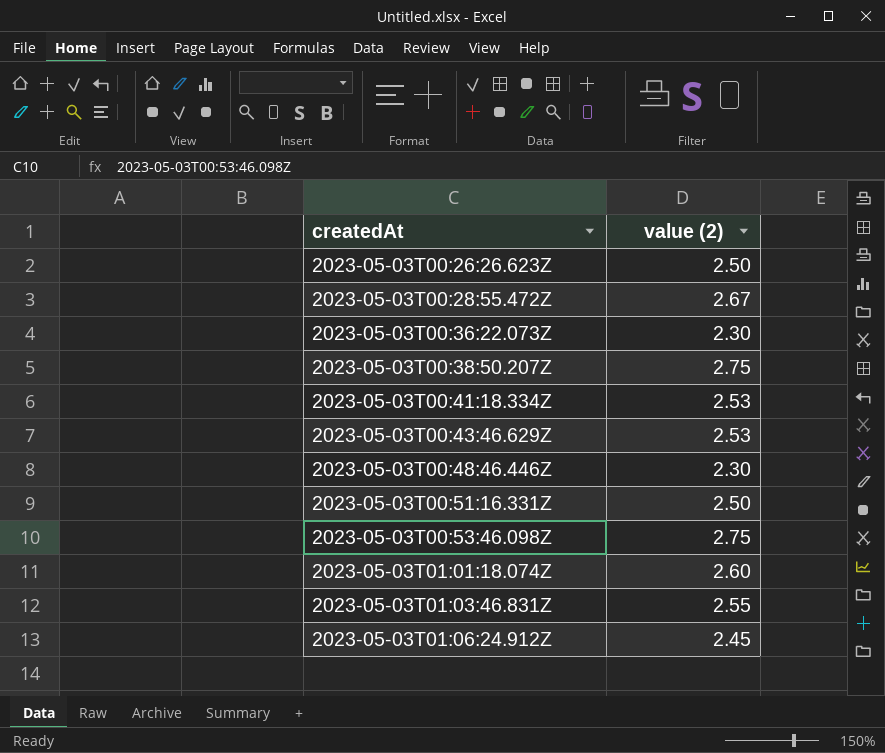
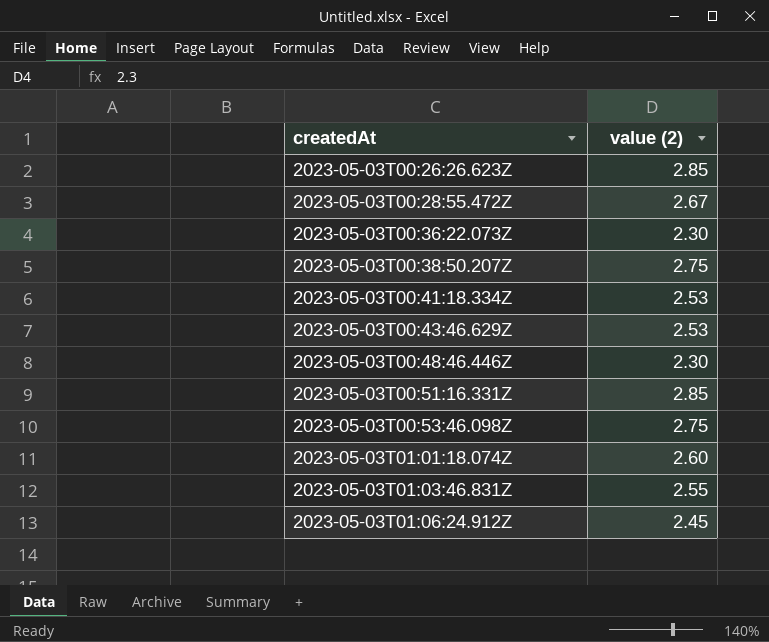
2023-05-03T00:26:26.623Z | value (2): 2.50 -> 2.85
2023-05-03T00:51:16.331Z | value (2): 2.50 -> 2.85

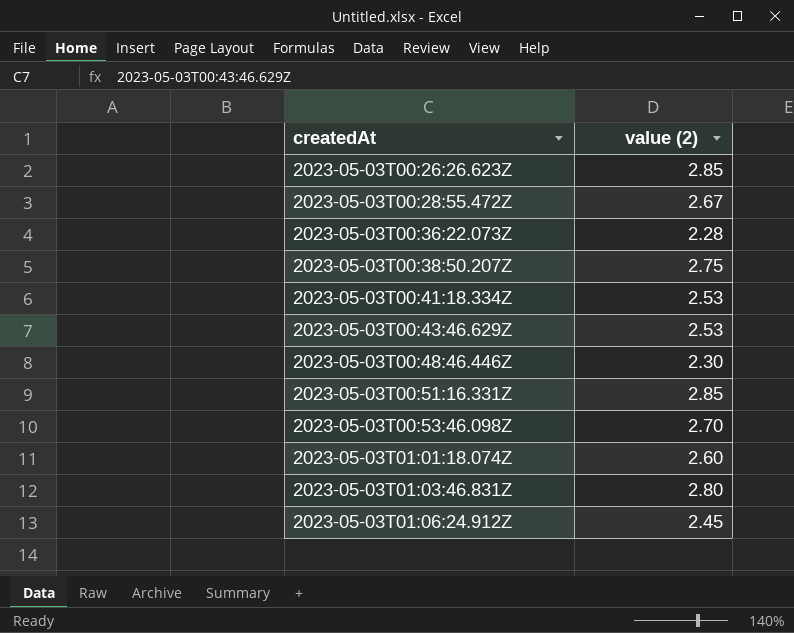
2023-05-03T00:36:22.073Z | value (2): 2.30 -> 2.28
2023-05-03T00:53:46.098Z | value (2): 2.75 -> 2.70
2023-05-03T01:03:46.831Z | value (2): 2.55 -> 2.80

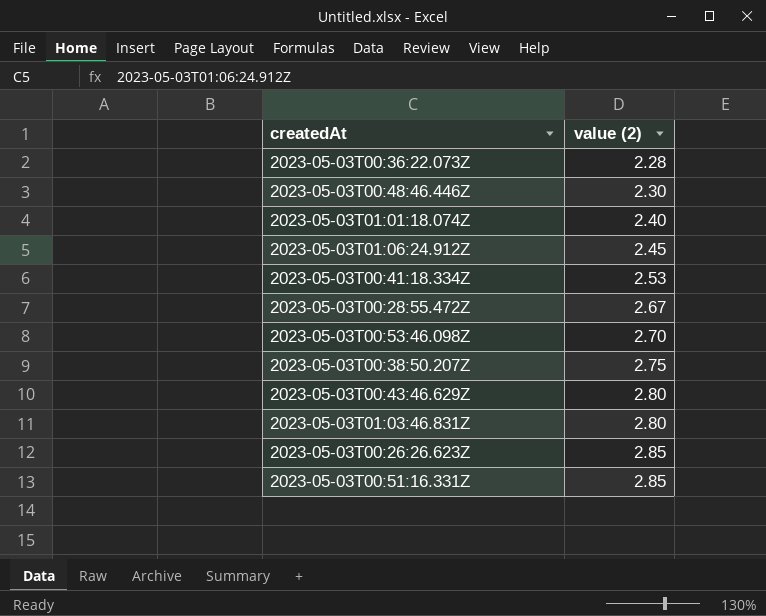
row order: createdAt ascending -> value (2) ascending
2023-05-03T01:01:18.074Z | value (2): 2.60 -> 2.40
2023-05-03T00:43:46.629Z | value (2): 2.53 -> 2.80

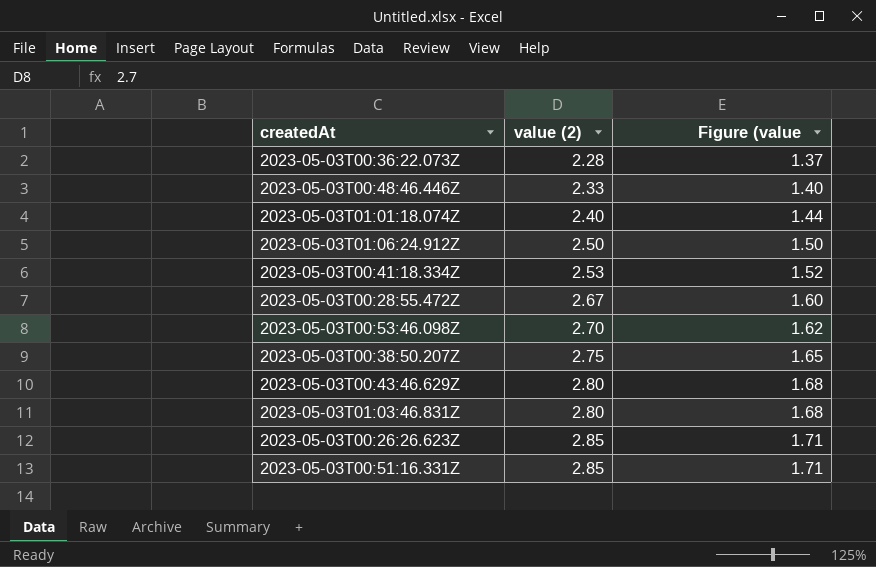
column Figure (value | formula: none -> [value (2)] * 0.6
2023-05-03T00:48:46.446Z | value (2): 2.30 -> 2.33
2023-05-03T01:06:24.912Z | value (2): 2.45 -> 2.50

